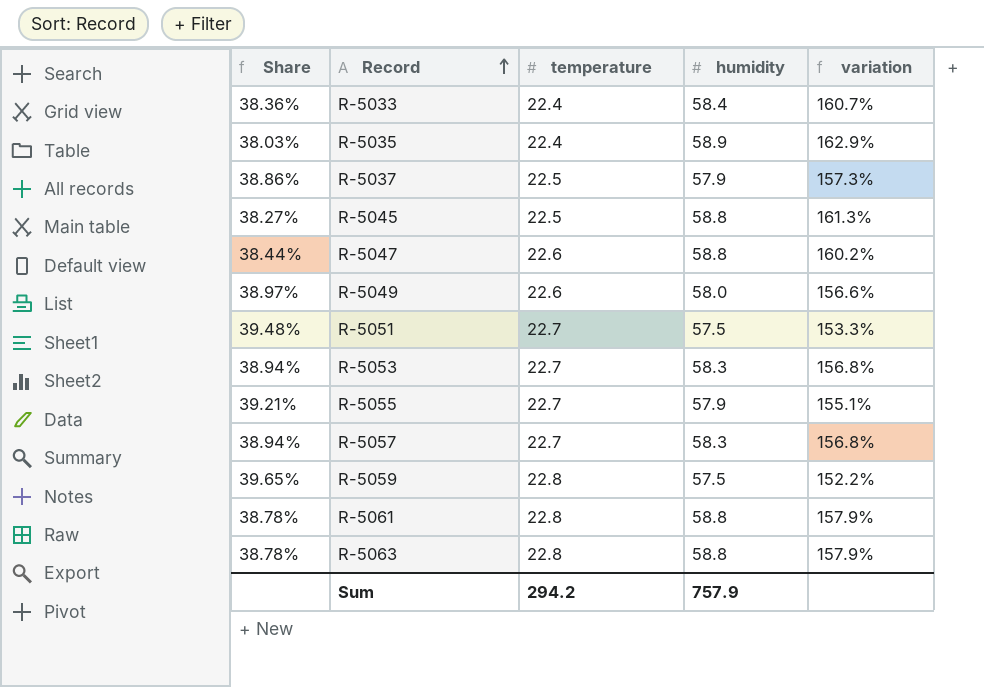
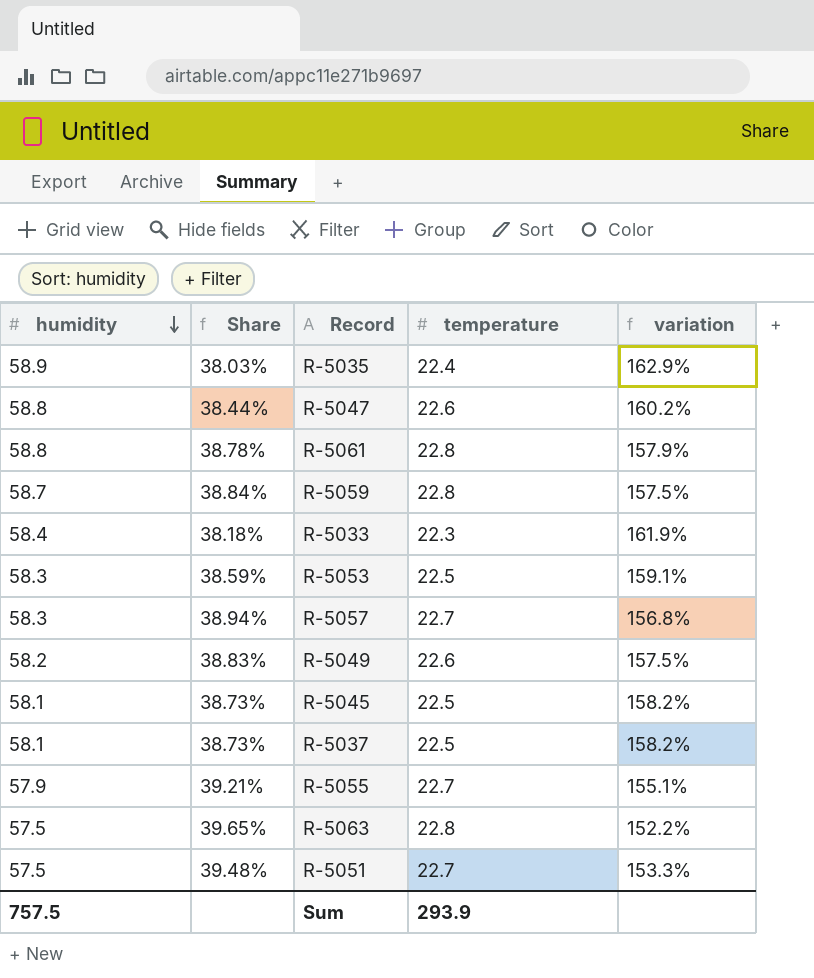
row order: Record ascending -> humidity descending
column humidity | position: 4 -> 1
R-5059 | humidity: 57.5 -> 58.7
R-5059 | Share: 39.65% -> 38.84%
R-5059 | variation: 152.2% -> 157.5%
R-5033 | Share: 38.36% -> 38.18%
R-5033 | temperature: 22.4 -> 22.3
R-5033 | variation: 160.7% -> 161.9%
R-5053 | Share: 38.94% -> 38.59%
R-5053 | temperature: 22.7 -> 22.5
R-5053 | variation: 156.8% -> 159.1%
R-5049 | humidity: 58.0 -> 58.2
R-5049 | Share: 38.97% -> 38.83%
R-5049 | variation: 156.6% -> 157.5%
R-5045 | humidity: 58.8 -> 58.1
R-5045 | Share: 38.27% -> 38.73%
R-5045 | variation: 161.3% -> 158.2%
R-5037 | humidity: 57.9 -> 58.1
R-5037 | Share: 38.86% -> 38.73%
R-5037 | variation: 157.3% -> 158.2%
R-5063 | humidity: 58.8 -> 57.5
R-5063 | Share: 38.78% -> 39.65%
R-5063 | variation: 157.9% -> 152.2%
Sum | humidity: 757.9 -> 757.5
Sum | temperature: 294.2 -> 293.9

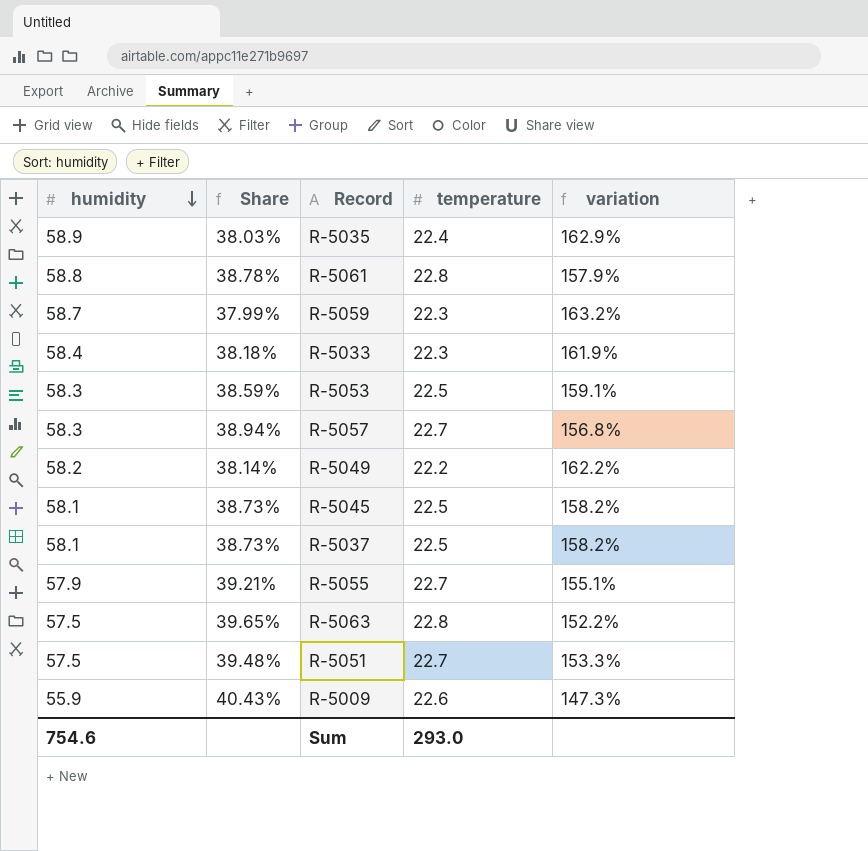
row R-5047: 58.8 | 38.44% | 22.6 | 160.2% -> none
R-5059 | Share: 38.84% -> 37.99%
R-5059 | temperature: 22.8 -> 22.3
R-5059 | variation: 157.5% -> 163.2%
R-5049 | Share: 38.83% -> 38.14%
R-5049 | temperature: 22.6 -> 22.2
R-5049 | variation: 157.5% -> 162.2%
row R-5009: none -> 55.9 | 40.43% | 22.6 | 147.3%
Sum | humidity: 757.5 -> 754.6
Sum | temperature: 293.9 -> 293.0

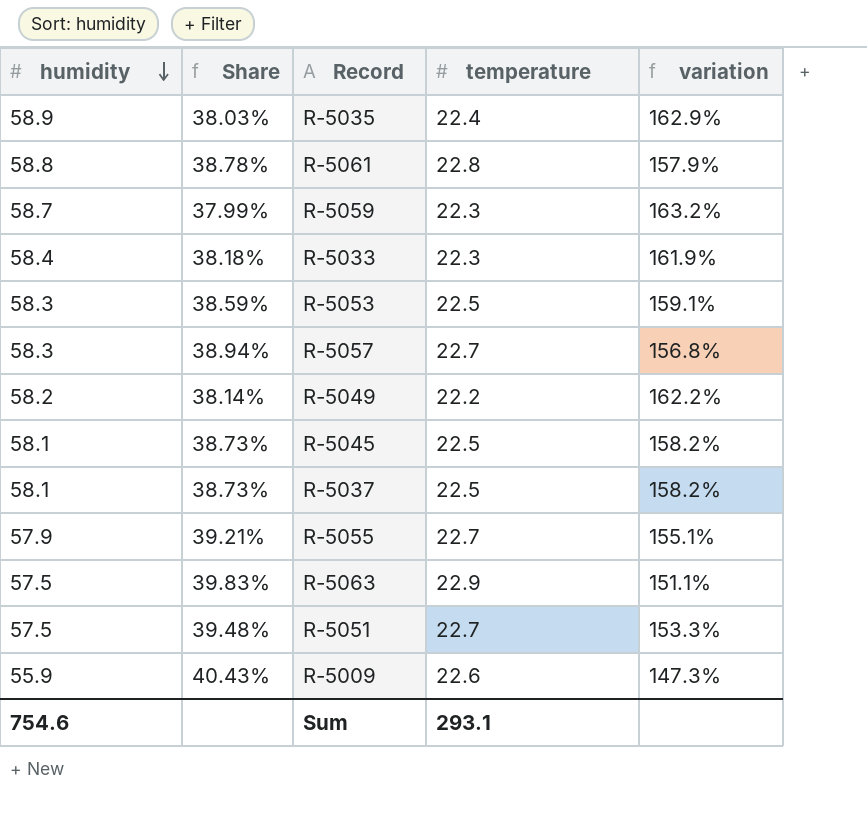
R-5063 | Share: 39.65% -> 39.83%
R-5063 | temperature: 22.8 -> 22.9
R-5063 | variation: 152.2% -> 151.1%
Sum | temperature: 293.0 -> 293.1

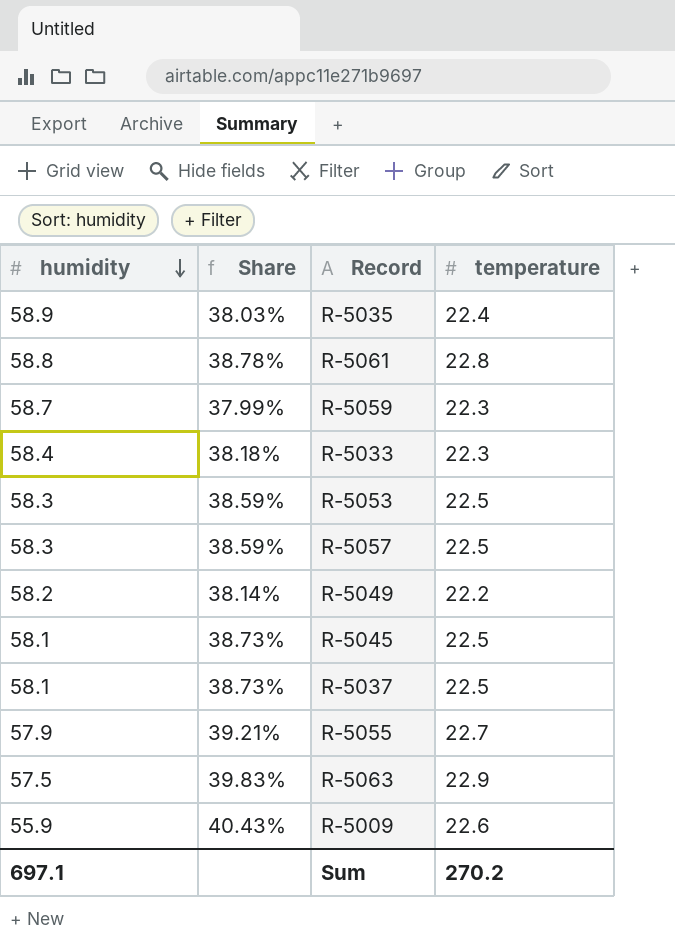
column variation | formula: ([humidity] - [temperature]) / [temperature] -> none
row R-5051: 57.5 | 39.48% | 22.7 | 153.3% -> none
R-5057 | Share: 38.94% -> 38.59%
R-5057 | temperature: 22.7 -> 22.5
Sum | humidity: 754.6 -> 697.1
Sum | temperature: 293.1 -> 270.2

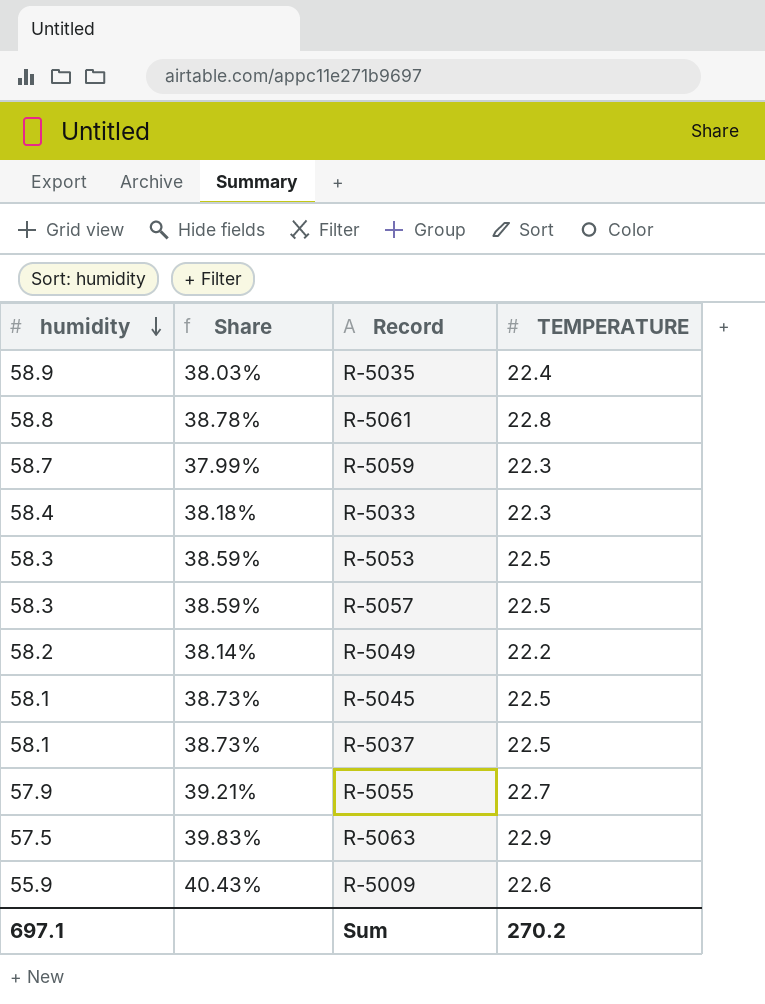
column name: temperature -> TEMPERATURE

